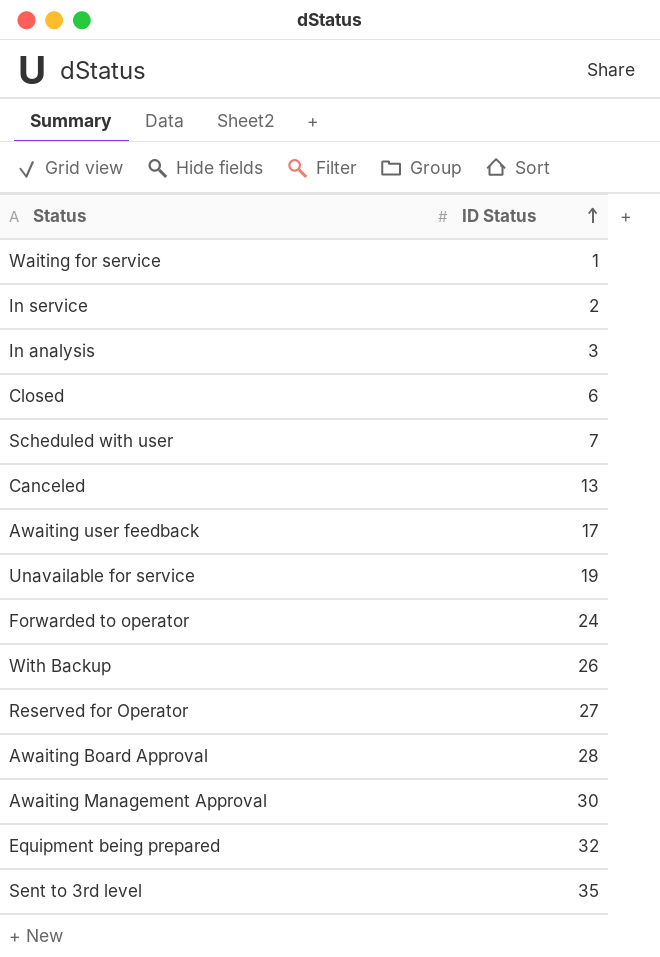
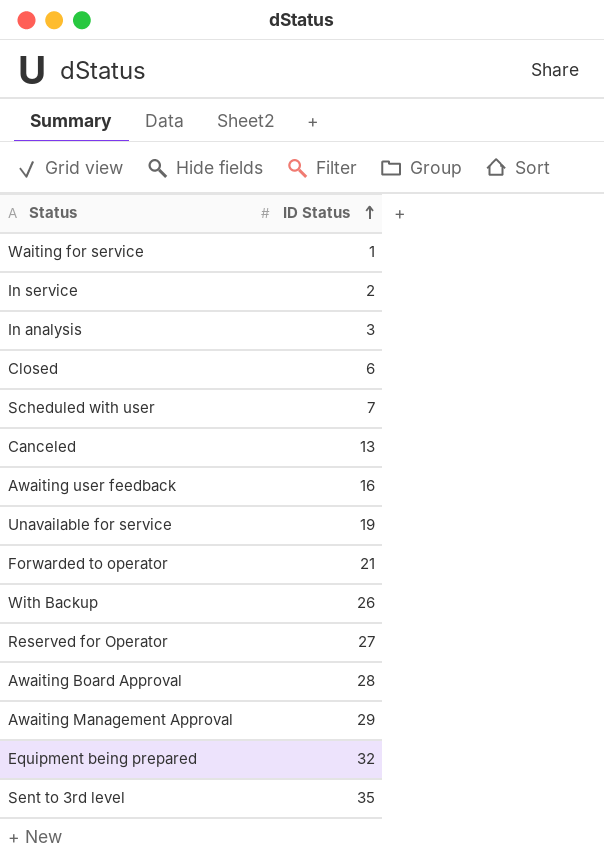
Awaiting user feedback | ID Status: 17 -> 16
Forwarded to operator | ID Status: 24 -> 21
Awaiting Management Approval | ID Status: 30 -> 29

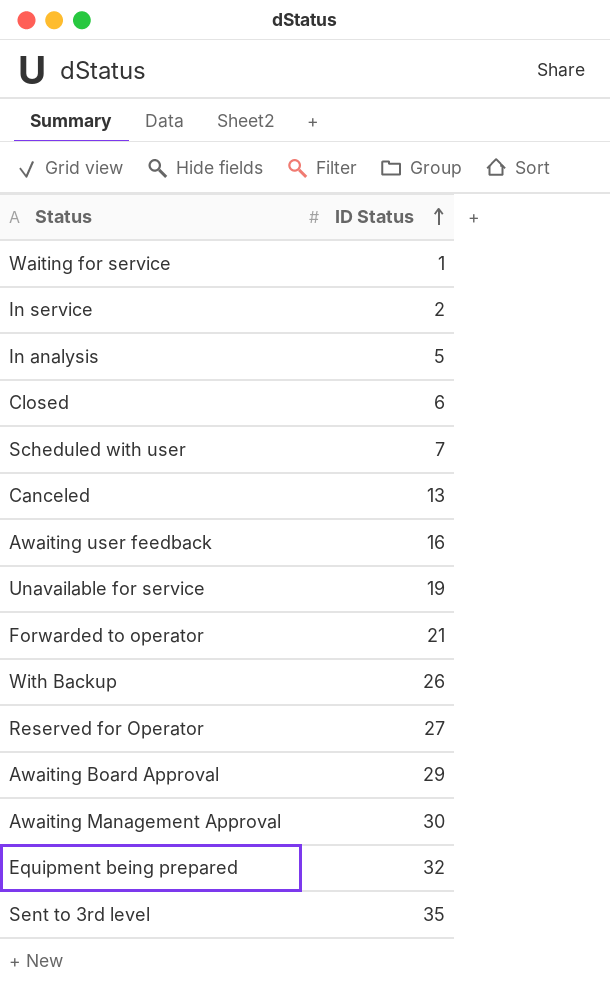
In analysis | ID Status: 3 -> 5
Awaiting Board Approval | ID Status: 28 -> 29
Awaiting Management Approval | ID Status: 29 -> 30

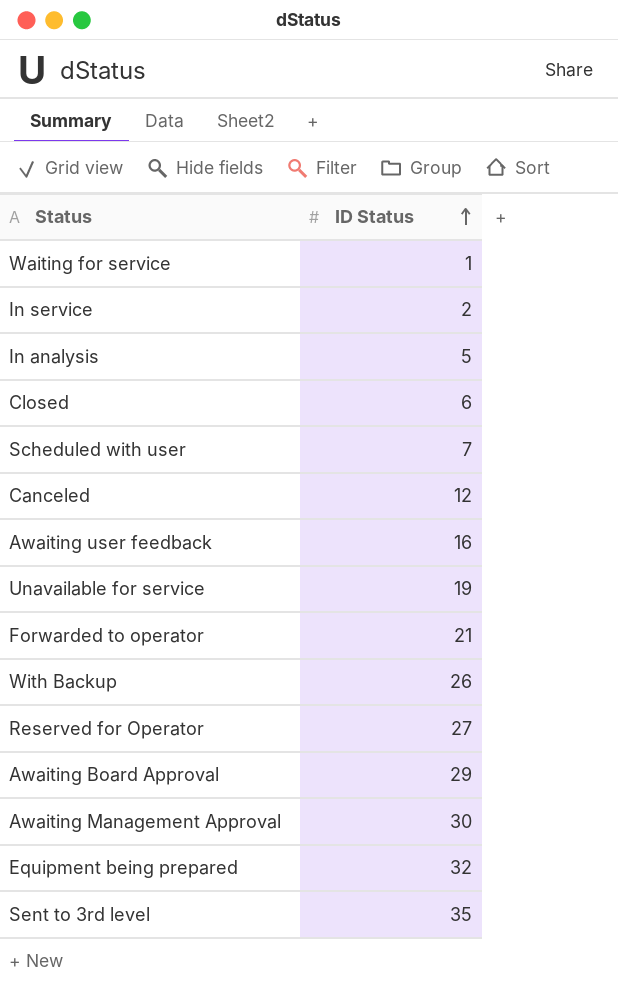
Canceled | ID Status: 13 -> 12

